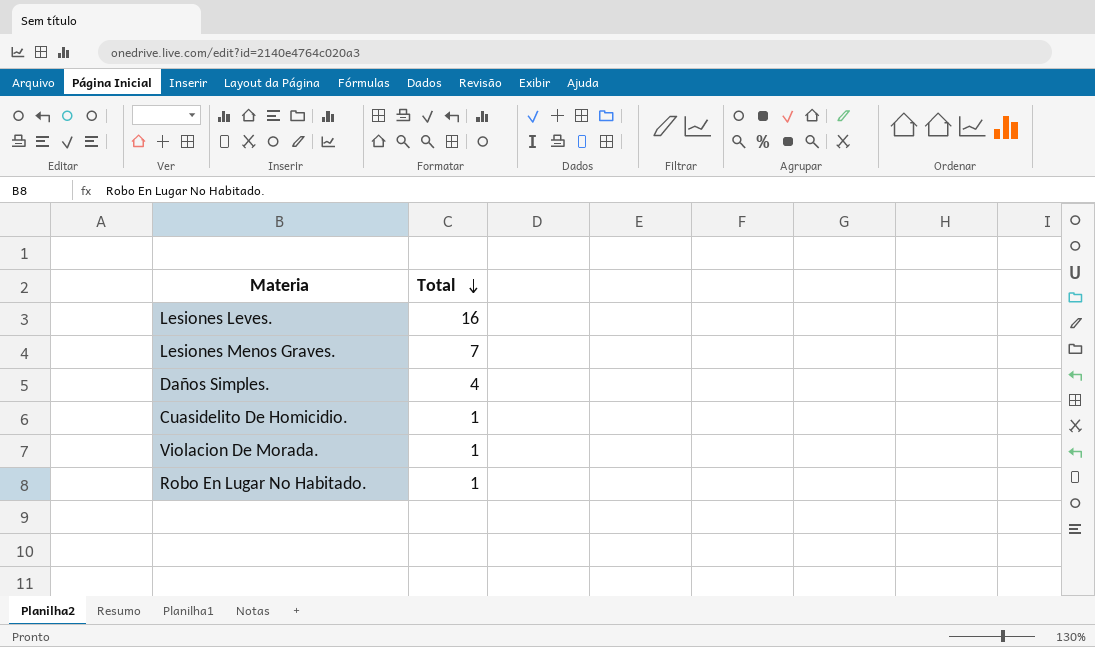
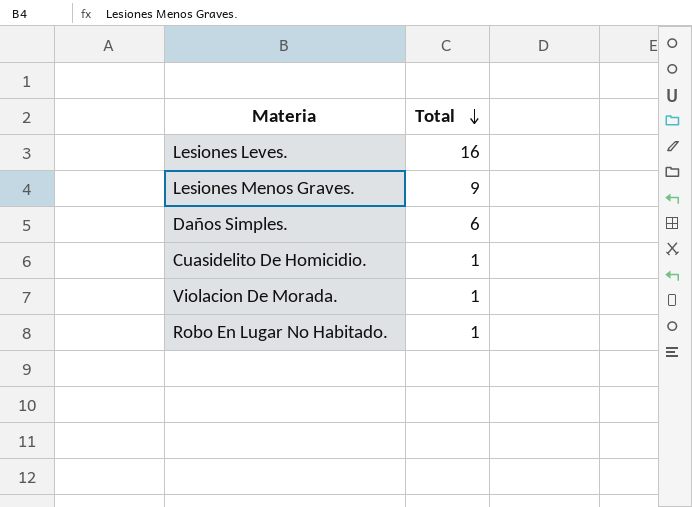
Lesiones Menos Graves. | Total: 7 -> 9
Daños Simples. | Total: 4 -> 6

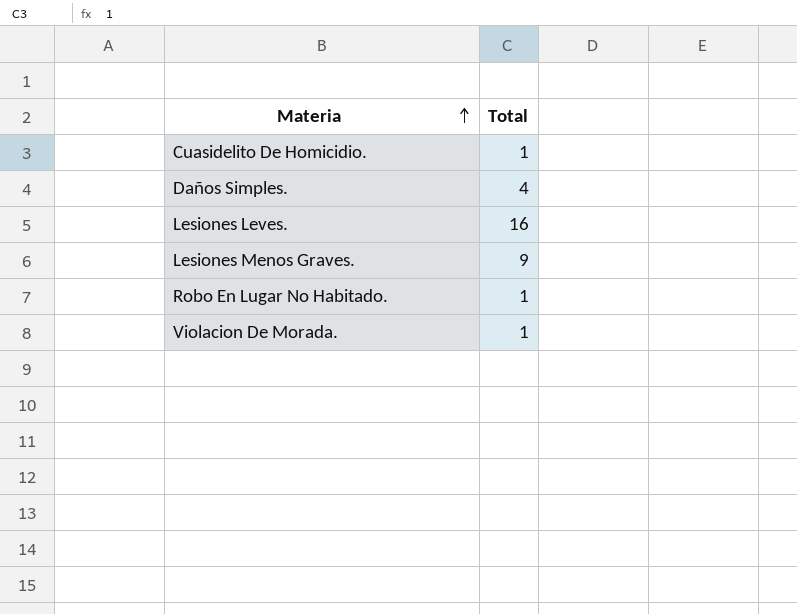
row order: Total descending -> Materia ascending
Daños Simples. | Total: 6 -> 4

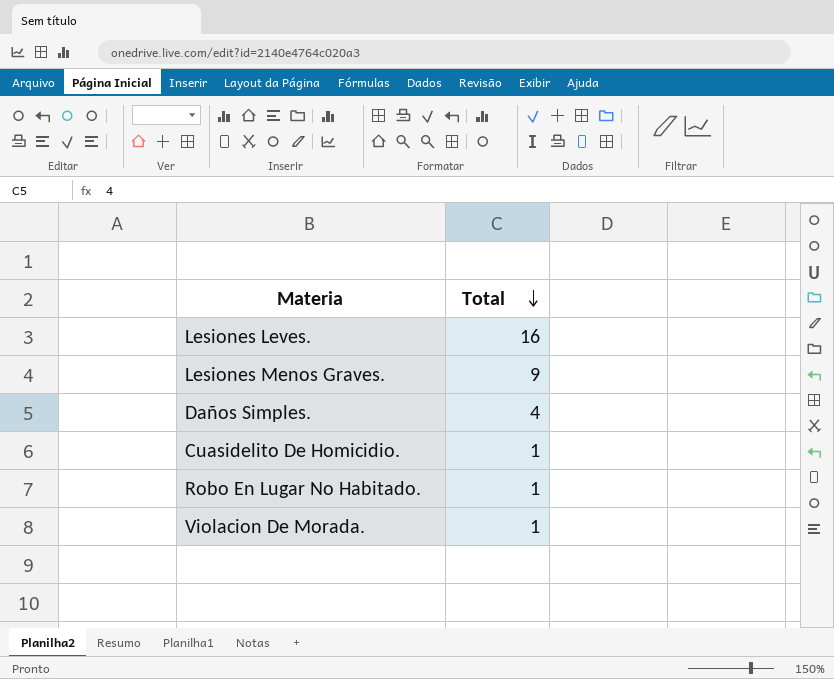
row order: Materia ascending -> Total descending

